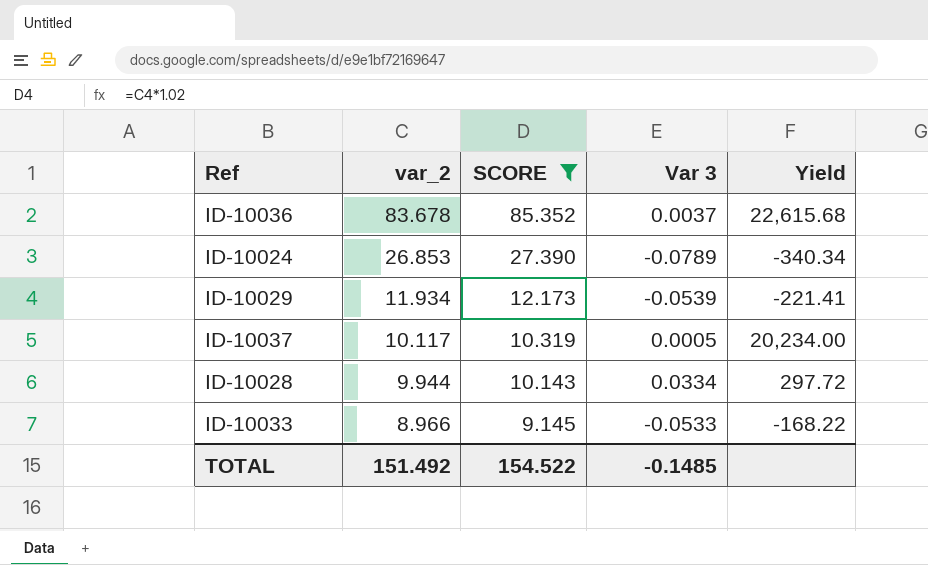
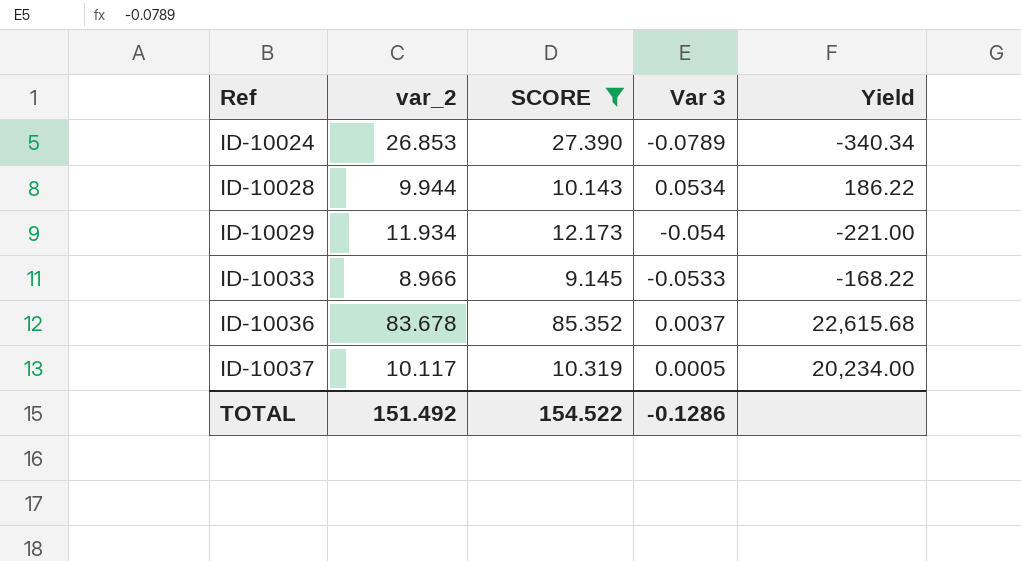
row order: var_2 descending -> Ref ascending
ID-10028 | Var 3: 0.0334 -> 0.0534
ID-10028 | Yield: 297.72 -> 186.22
ID-10029 | Var 3: -0.0539 -> -0.054
ID-10029 | Yield: -221.41 -> -221.00
TOTAL | Var 3: -0.1485 -> -0.1286

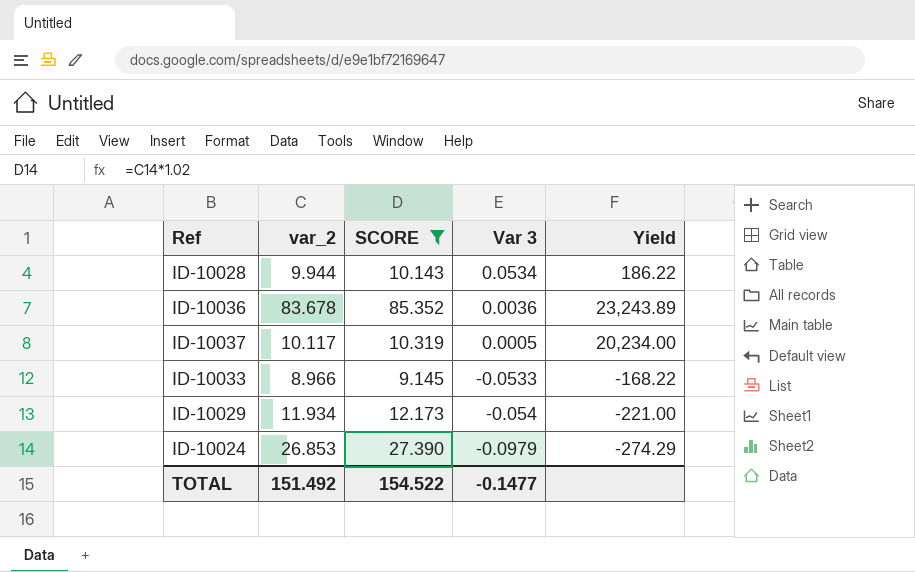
row order: Ref ascending -> Var 3 descending
ID-10036 | Var 3: 0.0037 -> 0.0036
ID-10036 | Yield: 22,615.68 -> 23,243.89
ID-10024 | Var 3: -0.0789 -> -0.0979
ID-10024 | Yield: -340.34 -> -274.29
TOTAL | Var 3: -0.1286 -> -0.1477

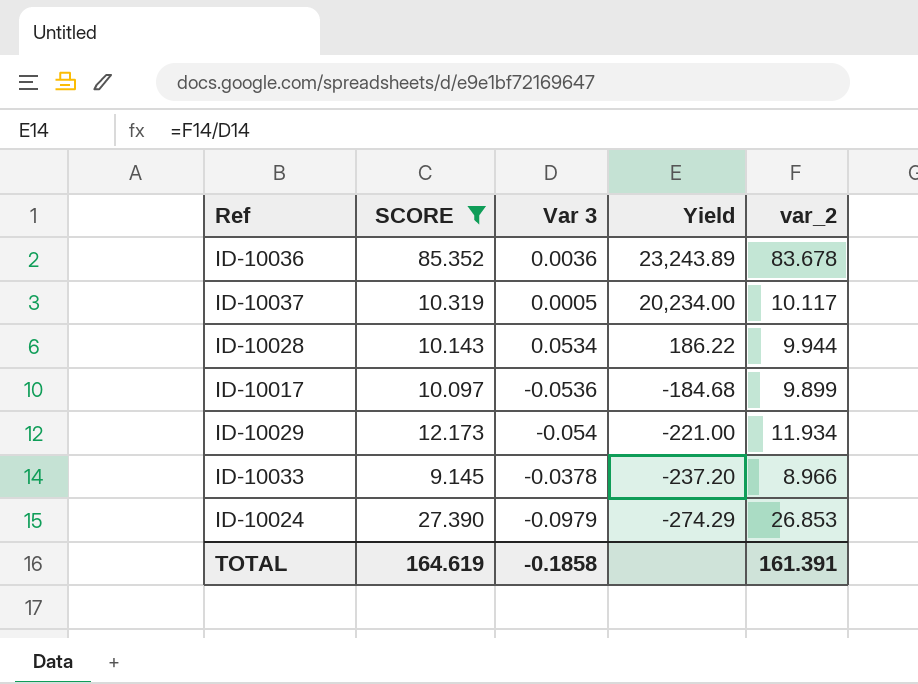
row order: Var 3 descending -> Yield descending
column var_2 | position: 2 -> 5
row ID-10017: none -> 10.097 | -0.0536 | -184.68 | 9.899
ID-10033 | Var 3: -0.0533 -> -0.0378
ID-10033 | Yield: -168.22 -> -237.20
TOTAL | SCORE: 154.522 -> 164.619
TOTAL | Var 3: -0.1477 -> -0.1858
TOTAL | var_2: 151.492 -> 161.391

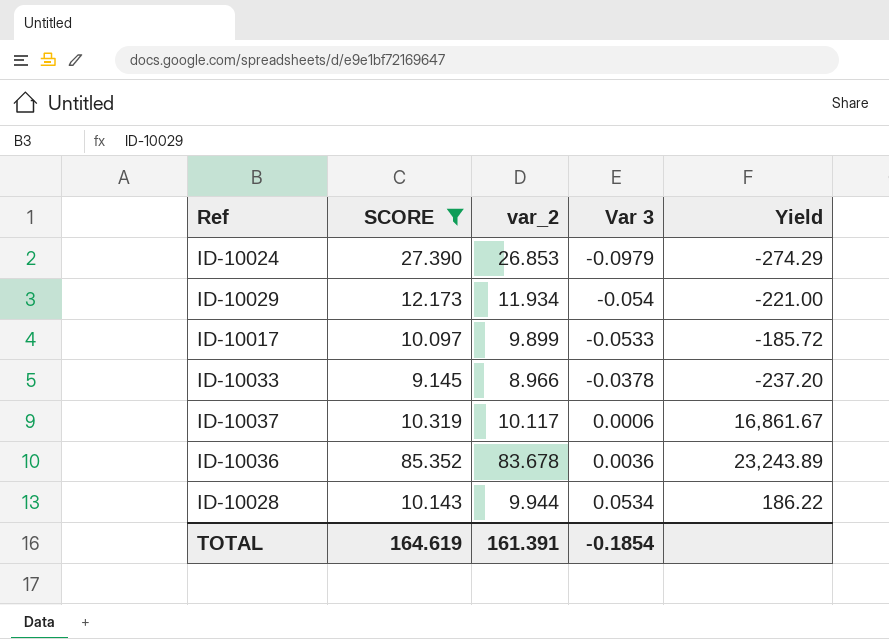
row order: Yield descending -> Var 3 ascending
column var_2 | position: 5 -> 3
ID-10017 | Var 3: -0.0536 -> -0.0533
ID-10017 | Yield: -184.68 -> -185.72
ID-10037 | Var 3: 0.0005 -> 0.0006
ID-10037 | Yield: 20,234.00 -> 16,861.67
TOTAL | Var 3: -0.1858 -> -0.1854

